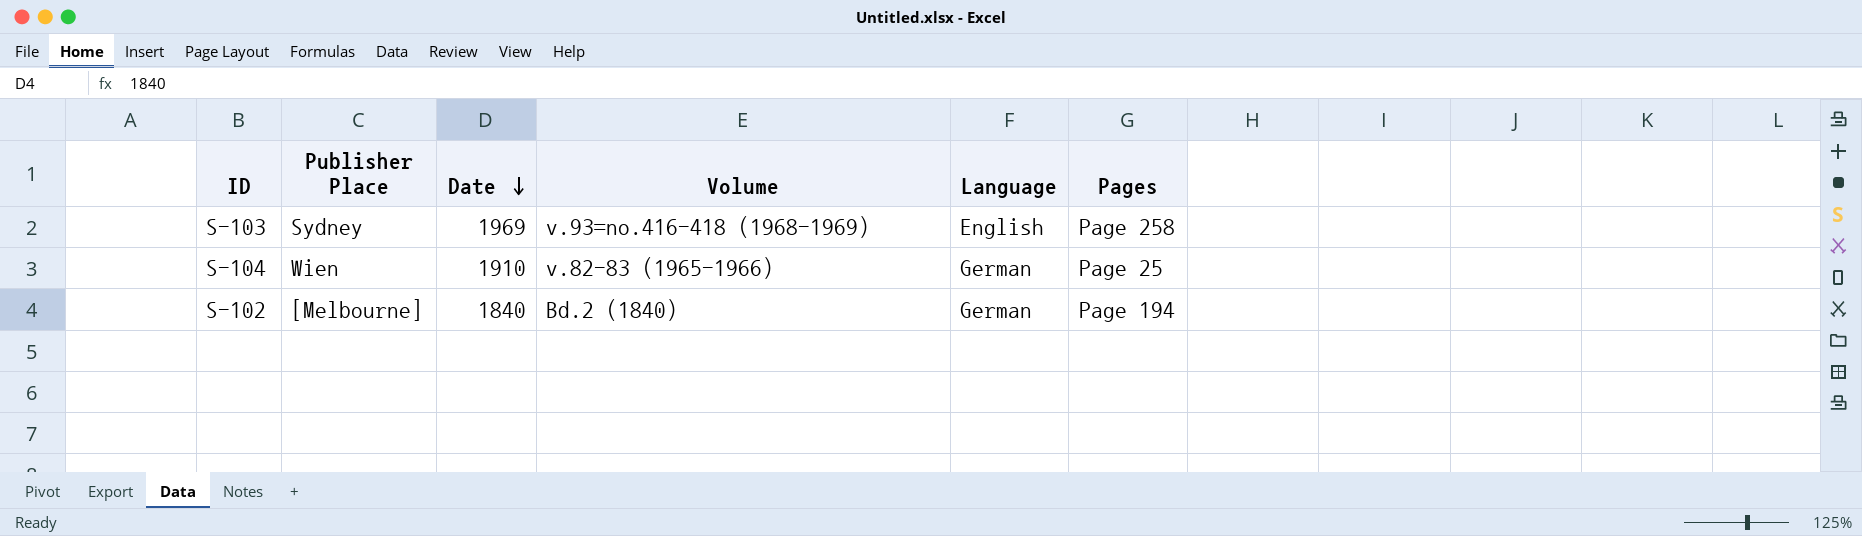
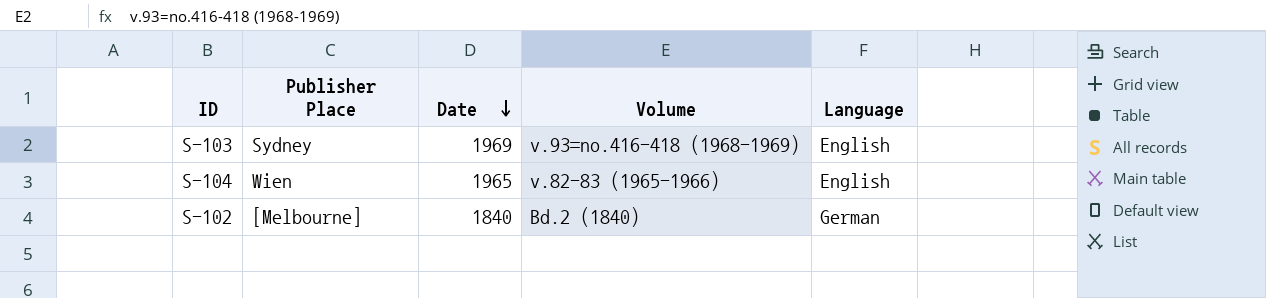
column Pages | position: 6 -> none
S-104 | Date: 1910 -> 1965
S-104 | Language: German -> English

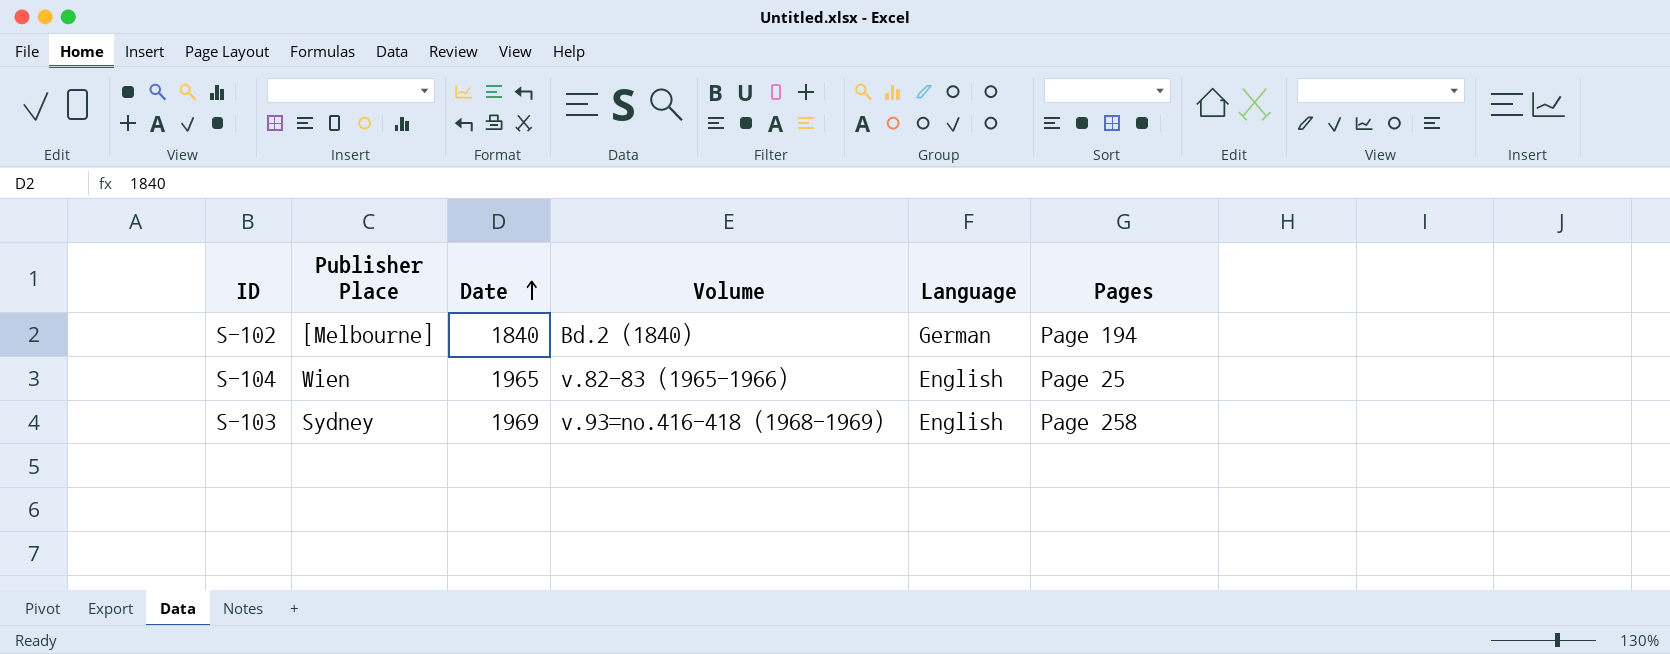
row order: Date descending -> Date ascending
column Pages | position: none -> 6

